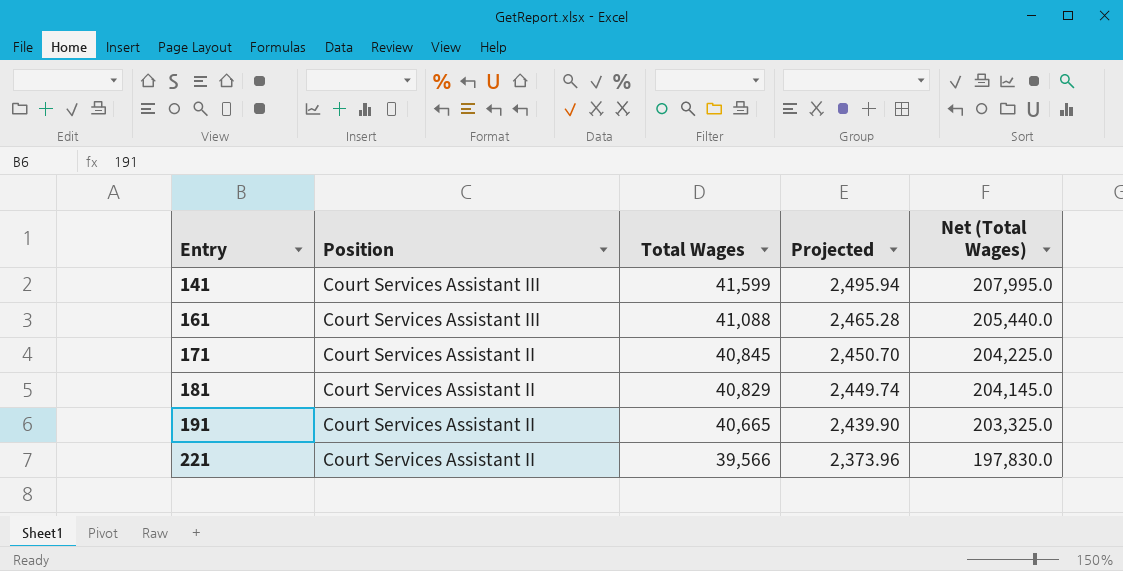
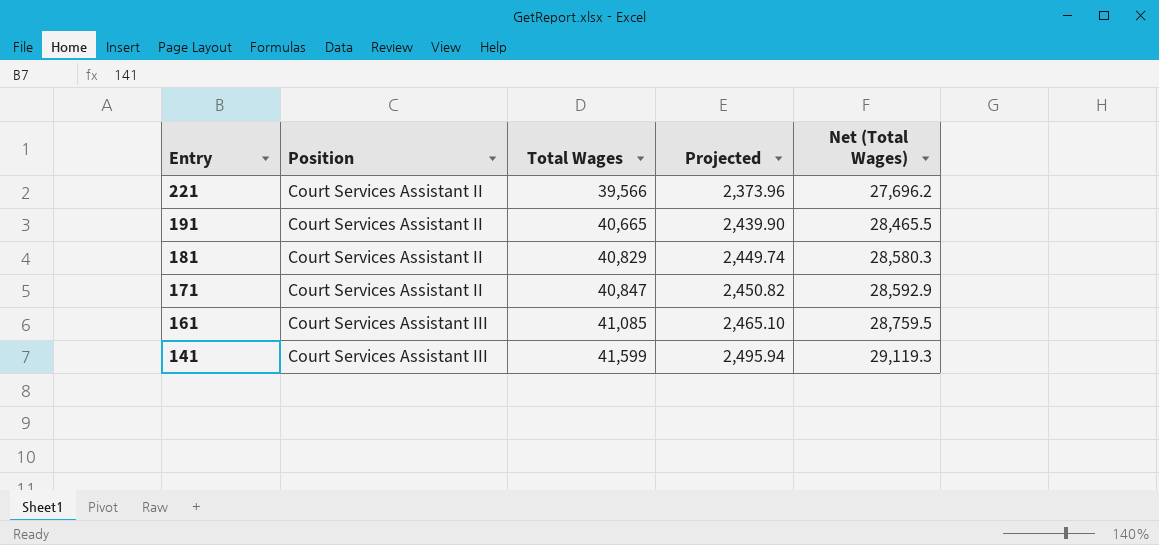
row order: Entry ascending -> Entry descending
column Net (Total Wages) | formula: [Total Wages] * 5 -> [Total Wages] * 0.7
171 | Total Wages: 40,845 -> 40,847
171 | Projected: 2,450.70 -> 2,450.82
161 | Total Wages: 41,088 -> 41,085
161 | Projected: 2,465.28 -> 2,465.10

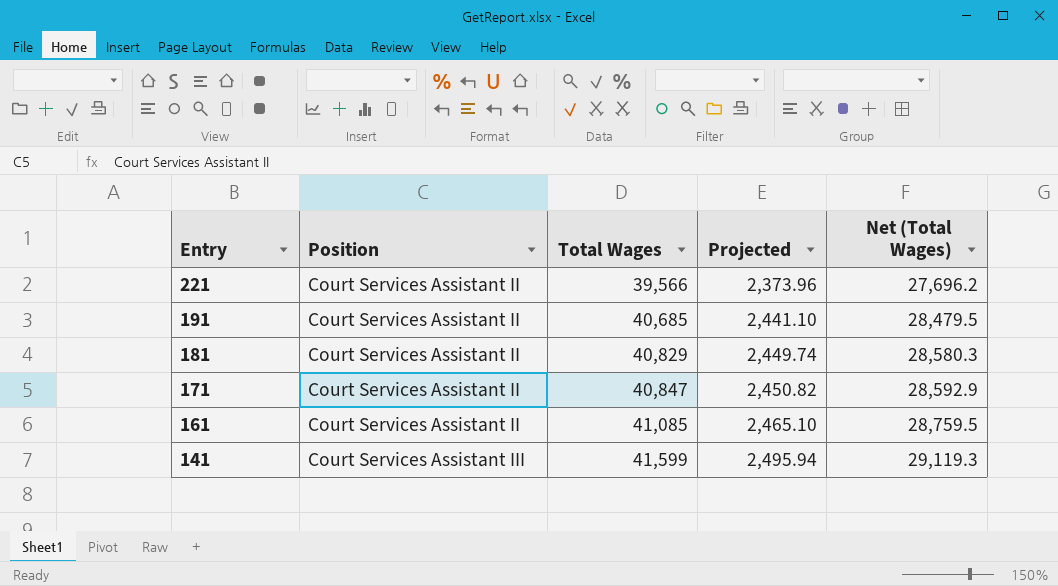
191 | Total Wages: 40,665 -> 40,685
191 | Projected: 2,439.90 -> 2,441.10
191 | Net (Total Wages): 28,465.5 -> 28,479.5
161 | Position: Court Services Assistant III -> Court Services Assistant II

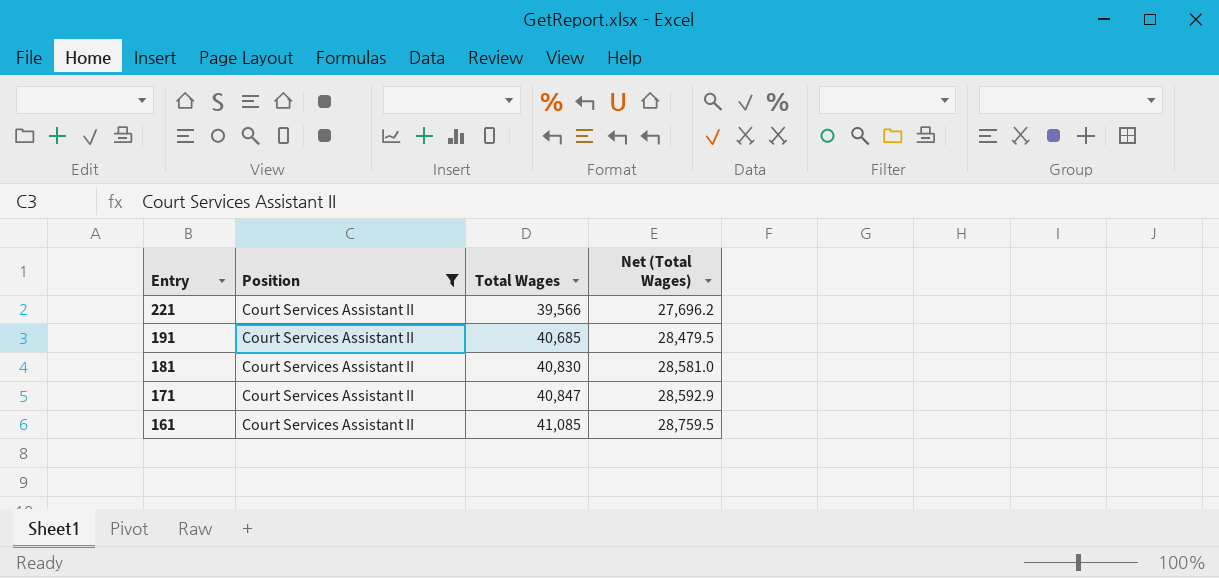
filter: none -> Position = Court Services Assistant II
column Projected | formula: [Total Wages] * 0.06 -> none
181 | Total Wages: 40,829 -> 40,830
181 | Net (Total Wages): 28,580.3 -> 28,581.0

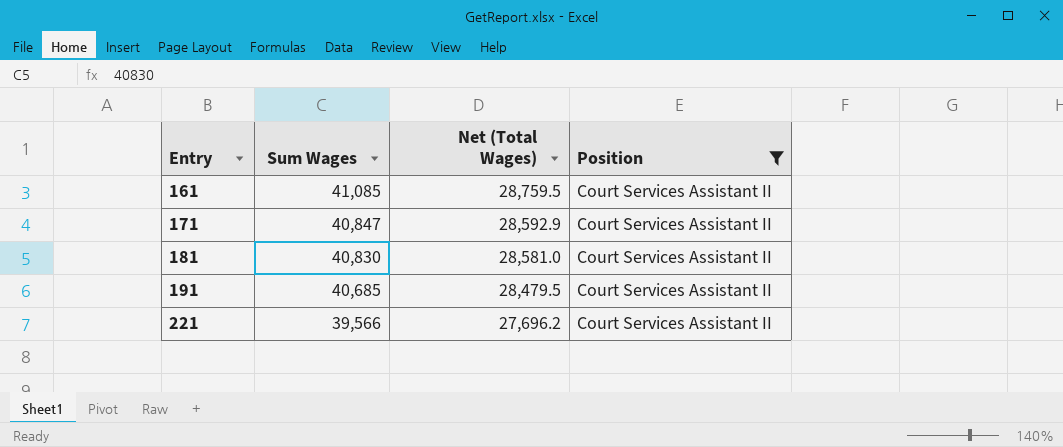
row order: Entry descending -> Entry ascending
column name: Total Wages -> Sum Wages
column Position | position: 2 -> 4

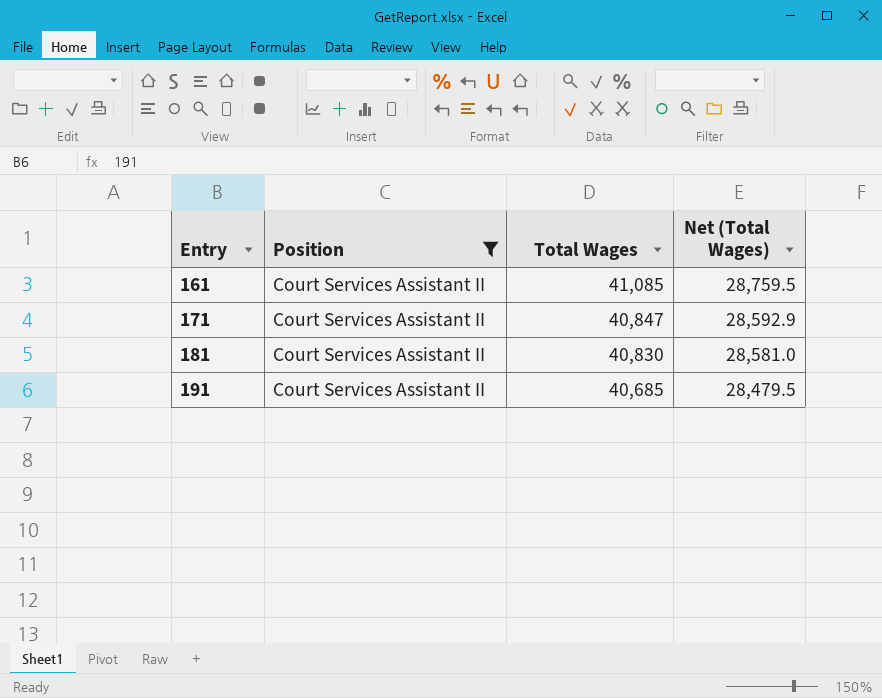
column Position | position: 4 -> 2
column name: Sum Wages -> Total Wages
row 221: 39,566 | 27,696.2 | Court Services Assistant II -> none

